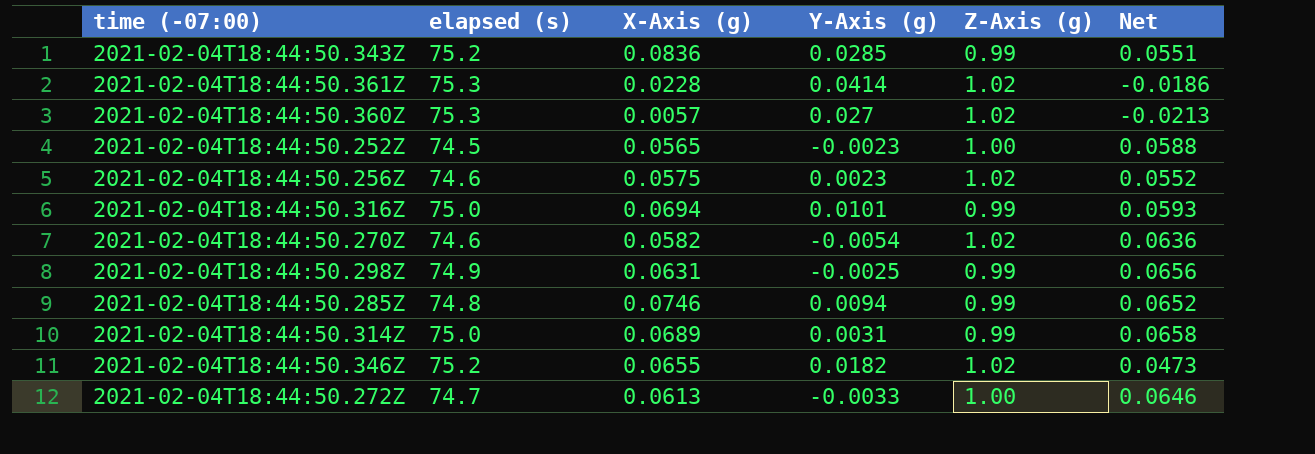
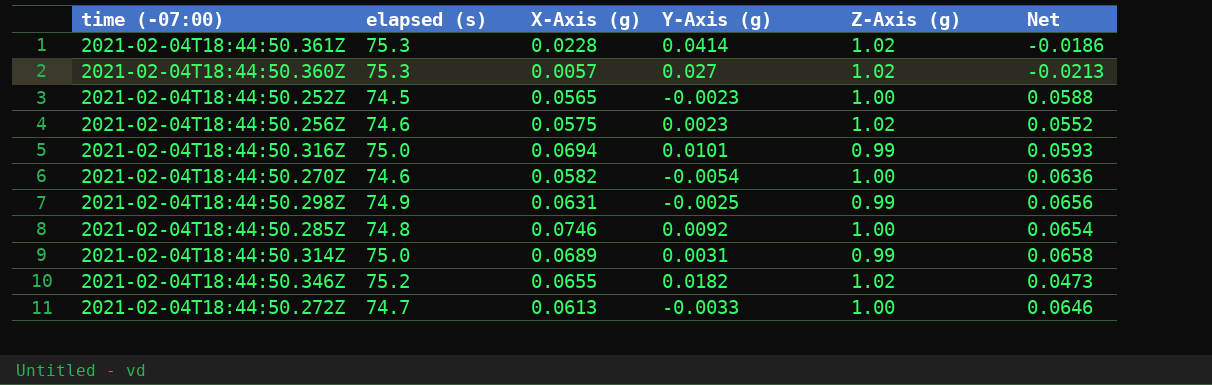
row 2021-02-04T18:44:50.343Z: 75.2 | 0.0836 | 0.0285 | 0.99 | 0.0551 -> none
2021-02-04T18:44:50.270Z | Z-Axis (g): 1.02 -> 1.00
2021-02-04T18:44:50.285Z | Y-Axis (g): 0.0094 -> 0.0092
2021-02-04T18:44:50.285Z | Z-Axis (g): 0.99 -> 1.00
2021-02-04T18:44:50.285Z | Net: 0.0652 -> 0.0654

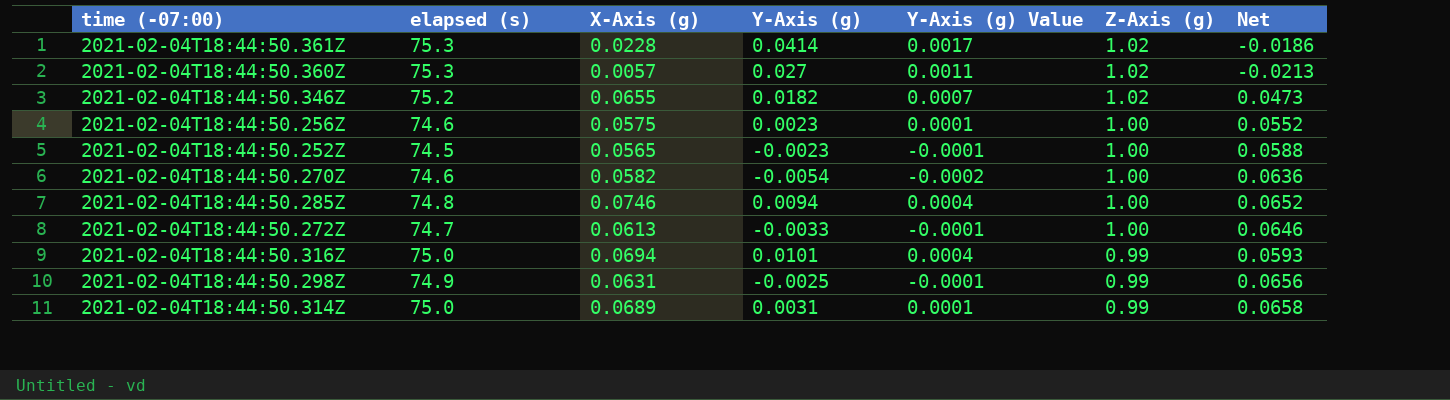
row order: none -> Z-Axis (g) descending
column Y-Axis (g) Value | formula: none -> [Y-Axis (g)] * 0.04
2021-02-04T18:44:50.256Z | Z-Axis (g): 1.02 -> 1.00
2021-02-04T18:44:50.285Z | Y-Axis (g): 0.0092 -> 0.0094
2021-02-04T18:44:50.285Z | Net: 0.0654 -> 0.0652

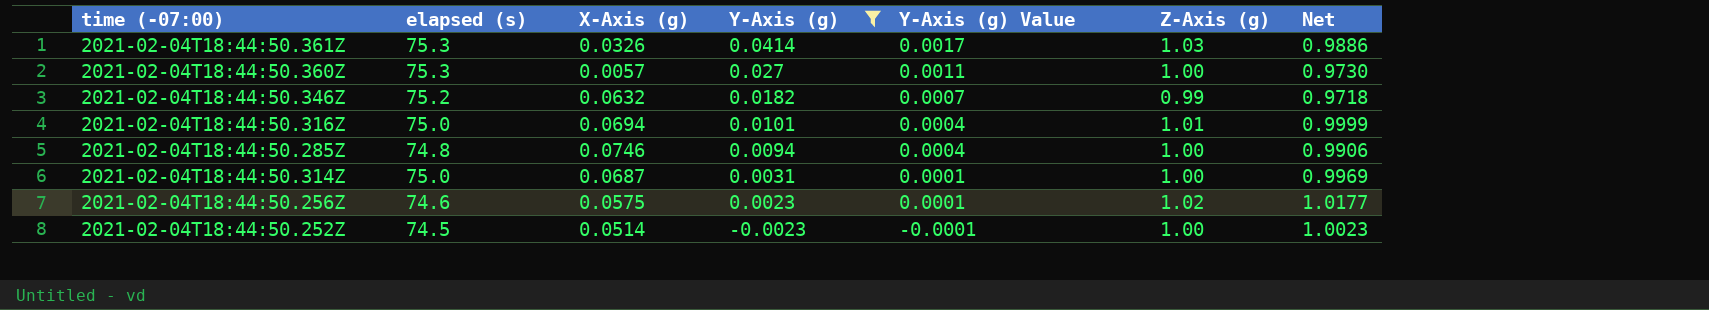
filter: none -> Y-Axis (g) >= -0.0023
row order: Z-Axis (g) descending -> Y-Axis (g) descending
column Net | formula: [X-Axis (g)] - [Y-Axis (g)] -> [Z-Axis (g)] - [Y-Axis (g)]
2021-02-04T18:44:50.361Z | X-Axis (g): 0.0228 -> 0.0326
2021-02-04T18:44:50.361Z | Z-Axis (g): 1.02 -> 1.03
2021-02-04T18:44:50.360Z | Z-Axis (g): 1.02 -> 1.00
2021-02-04T18:44:50.346Z | X-Axis (g): 0.0655 -> 0.0632
2021-02-04T18:44:50.346Z | Z-Axis (g): 1.02 -> 0.99
2021-02-04T18:44:50.316Z | Z-Axis (g): 0.99 -> 1.01
2021-02-04T18:44:50.314Z | X-Axis (g): 0.0689 -> 0.0687
2021-02-04T18:44:50.314Z | Z-Axis (g): 0.99 -> 1.00
2021-02-04T18:44:50.256Z | Z-Axis (g): 1.00 -> 1.02
2021-02-04T18:44:50.252Z | X-Axis (g): 0.0565 -> 0.0514

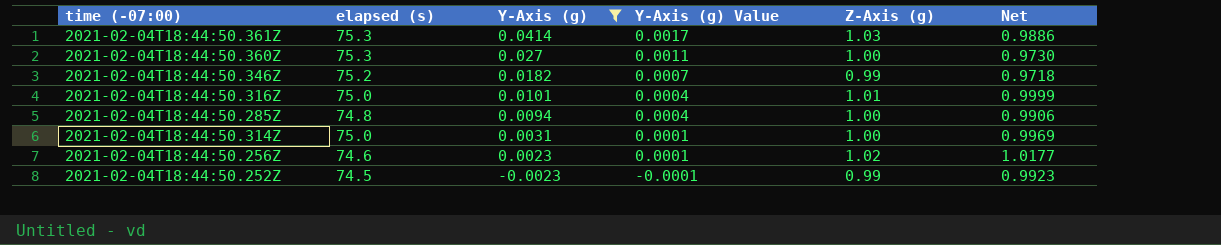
column X-Axis (g) | position: 3 -> none
2021-02-04T18:44:50.252Z | Z-Axis (g): 1.00 -> 0.99
2021-02-04T18:44:50.252Z | Net: 1.0023 -> 0.9923

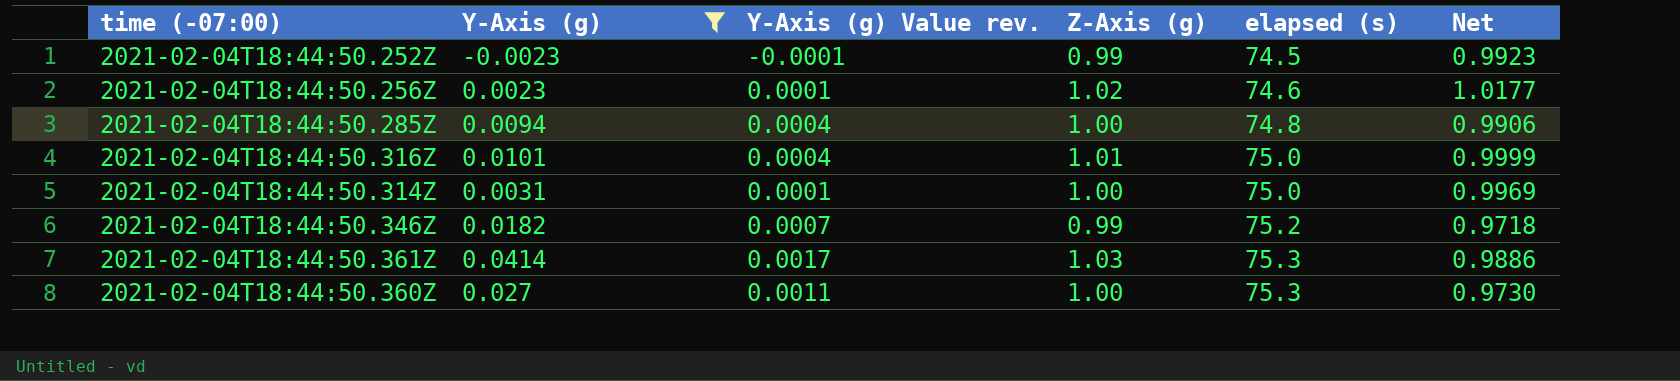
row order: Y-Axis (g) descending -> elapsed (s) ascending
column name: Y-Axis (g) Value -> Y-Axis (g) Value rev.
column elapsed (s) | position: 2 -> 5

